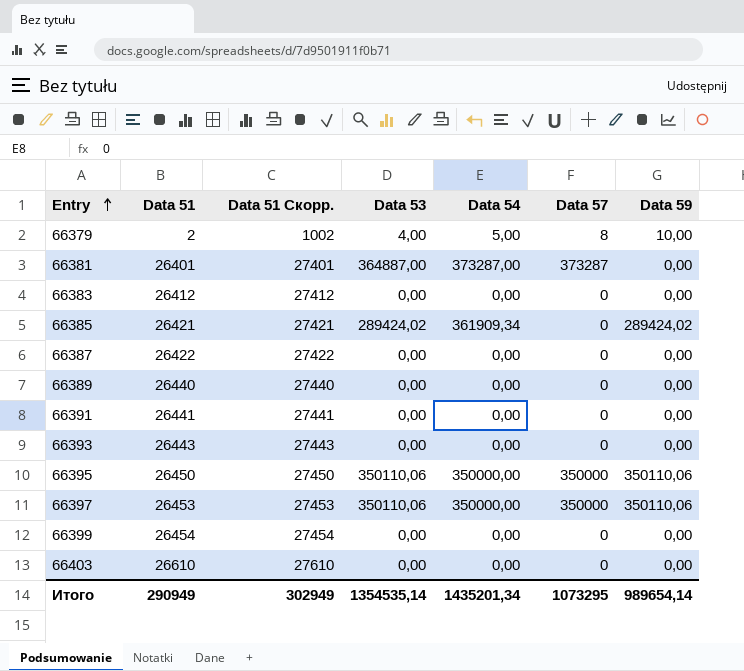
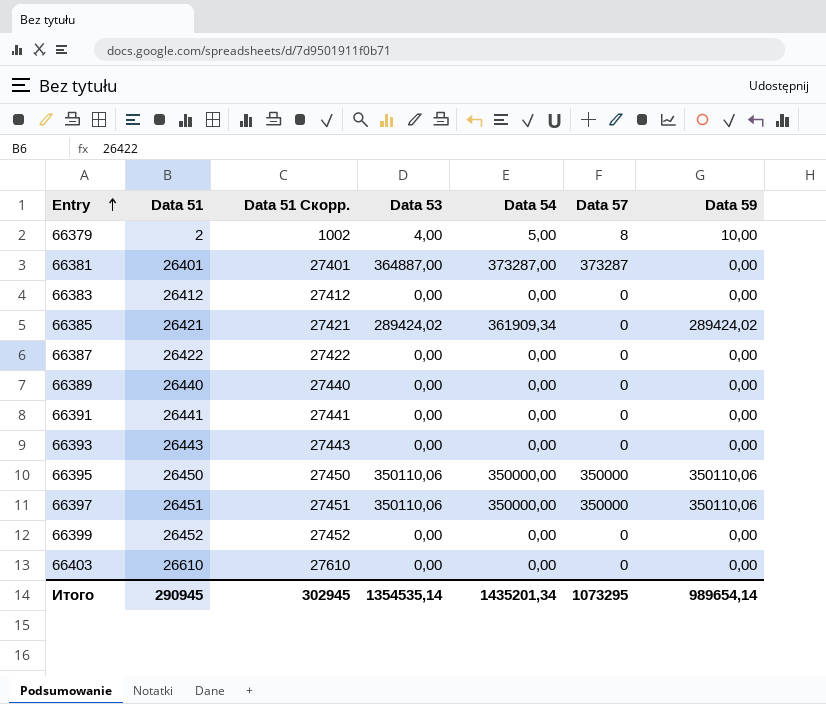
66397 | Data 51: 26453 -> 26451
66397 | Data 51 Скорр.: 27453 -> 27451
66399 | Data 51: 26454 -> 26452
66399 | Data 51 Скорр.: 27454 -> 27452
Итого | Data 51: 290949 -> 290945
Итого | Data 51 Скорр.: 302949 -> 302945

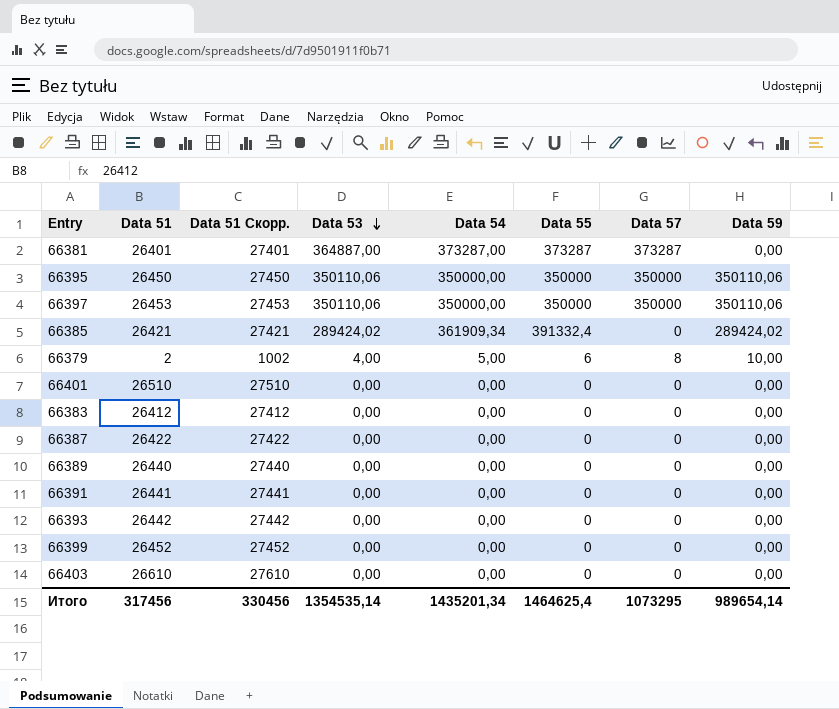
row order: Entry ascending -> Data 53 descending
column Data 55 | position: none -> 6
66397 | Data 51: 26451 -> 26453
66397 | Data 51 Скорр.: 27451 -> 27453
row 66401: none -> 26510 | 27510 | 0,00 | 0,00 | 0 | 0 | 0,00
66393 | Data 51: 26443 -> 26442
66393 | Data 51 Скорр.: 27443 -> 27442
Итого | Data 51: 290945 -> 317456
Итого | Data 51 Скорр.: 302945 -> 330456

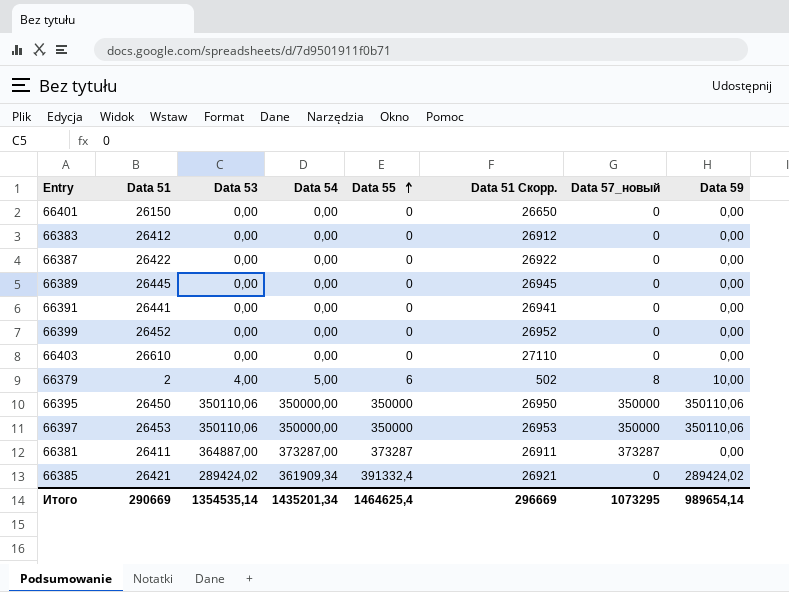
row order: Data 53 descending -> Data 55 ascending
column Data 51 Скорр. | formula: [Data 51] + 1000 -> [Data 51] + 500
column Data 51 Скорр. | position: 3 -> 6
column name: Data 57 -> Data 57_новый
row 66393: 26442 | 27442 | 0,00 | 0,00 | 0 | 0 | 0,00 -> none
66401 | Data 51: 26510 -> 26150
66389 | Data 51: 26440 -> 26445
66381 | Data 51: 26401 -> 26411
Итого | Data 51: 317456 -> 290669
Итого | Data 51 Скорр.: 330456 -> 296669

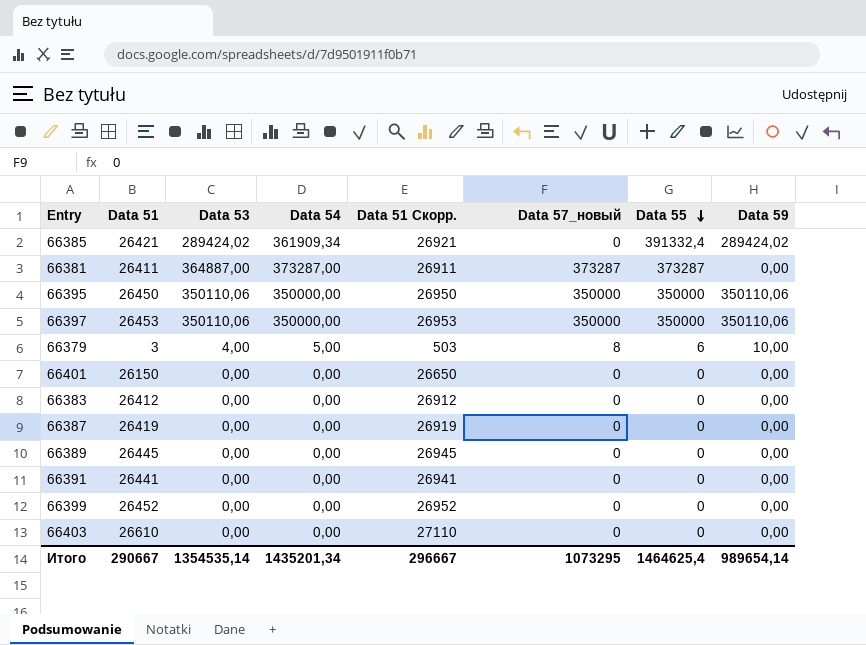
row order: Data 55 ascending -> Data 55 descending
column Data 55 | position: 5 -> 7
66379 | Data 51: 2 -> 3
66379 | Data 51 Скорр.: 502 -> 503
66387 | Data 51: 26422 -> 26419
66387 | Data 51 Скорр.: 26922 -> 26919
Итого | Data 51: 290669 -> 290667
Итого | Data 51 Скорр.: 296669 -> 296667

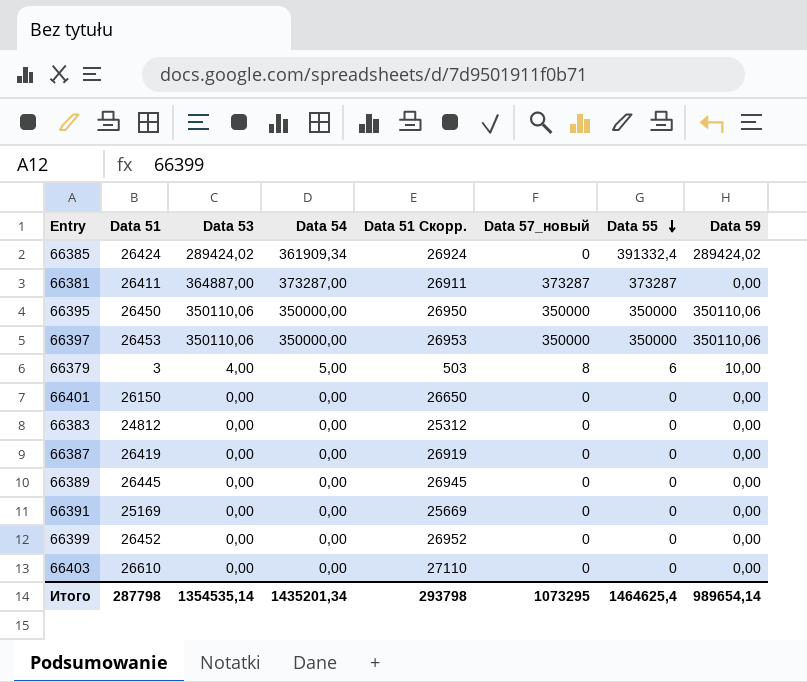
66385 | Data 51: 26421 -> 26424
66385 | Data 51 Скорр.: 26921 -> 26924
66383 | Data 51: 26412 -> 24812
66383 | Data 51 Скорр.: 26912 -> 25312
66391 | Data 51: 26441 -> 25169
66391 | Data 51 Скорр.: 26941 -> 25669
Итого | Data 51: 290667 -> 287798
Итого | Data 51 Скорр.: 296667 -> 293798

